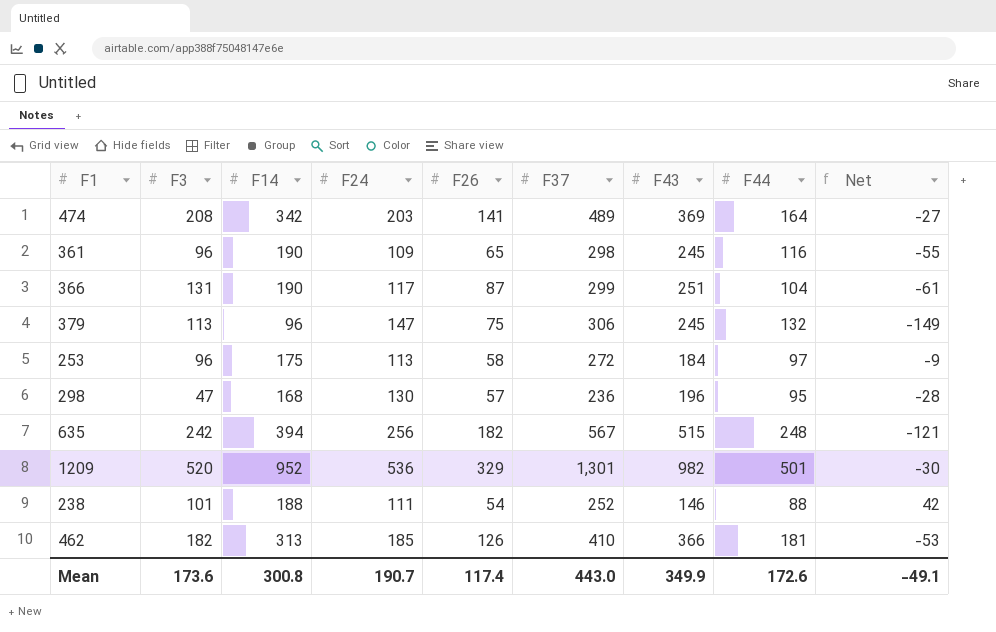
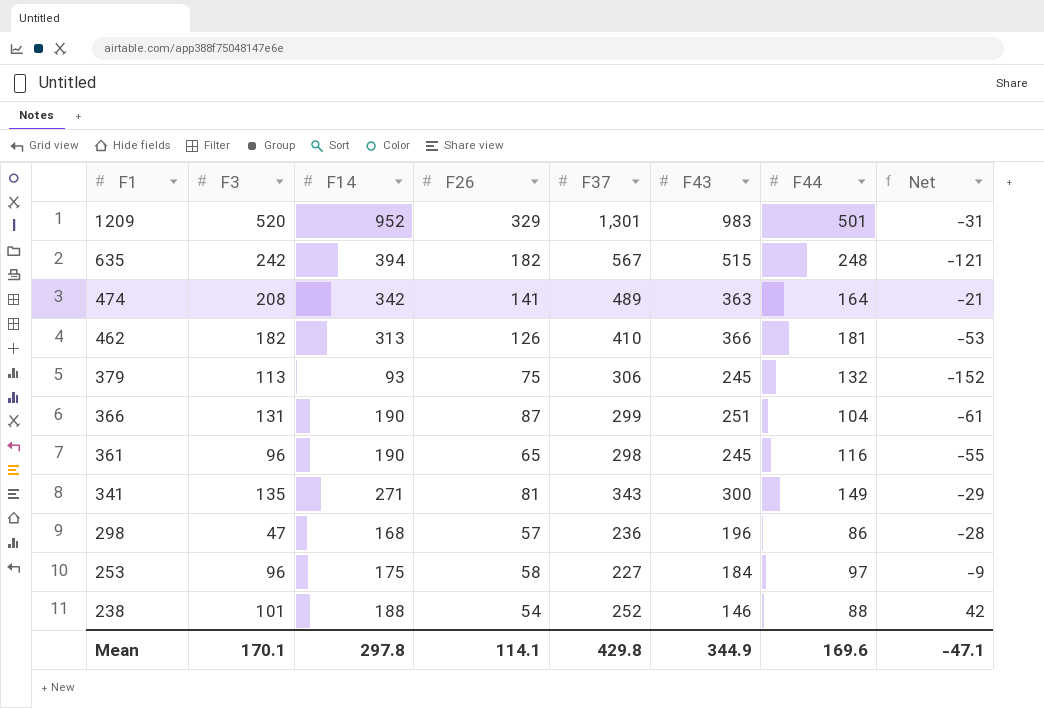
row order: none -> F1 descending
column F24 | position: 4 -> none
1209 | F43: 982 -> 983
1209 | Net: -30 -> -31
474 | F43: 369 -> 363
474 | Net: -27 -> -21
379 | F14: 96 -> 93
379 | Net: -149 -> -152
row 341: none -> 135 | 271 | 81 | 343 | 300 | 149 | -29
298 | F44: 95 -> 86
253 | F37: 272 -> 227
Mean | F3: 173.6 -> 170.1
Mean | F14: 300.8 -> 297.8
Mean | F26: 117.4 -> 114.1
Mean | F37: 443.0 -> 429.8
Mean | F43: 349.9 -> 344.9
Mean | F44: 172.6 -> 169.6
Mean | Net: -49.1 -> -47.1

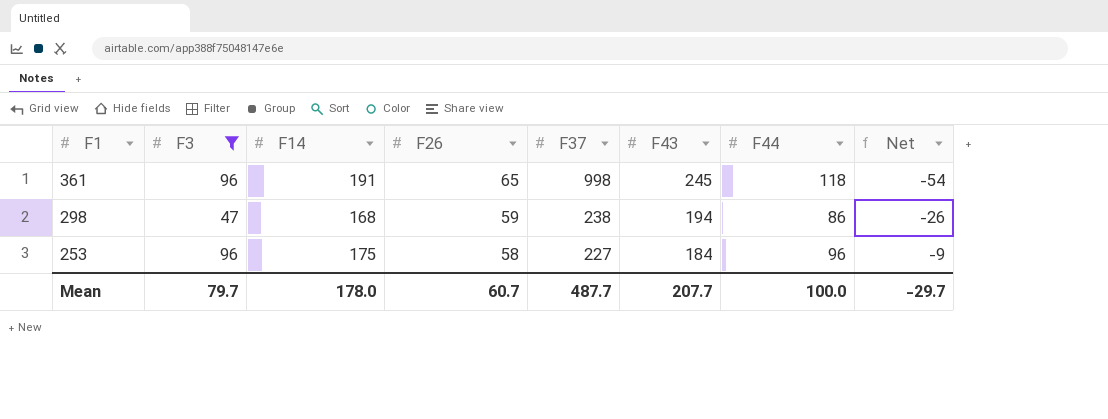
filter: none -> F3 <= 96
361 | F14: 190 -> 191
361 | F37: 298 -> 998
361 | F44: 116 -> 118
361 | Net: -55 -> -54
298 | F26: 57 -> 59
298 | F37: 236 -> 238
298 | F43: 196 -> 194
298 | Net: -28 -> -26
253 | F44: 97 -> 96
Mean | F3: 170.1 -> 79.7
Mean | F14: 297.8 -> 178.0
Mean | F26: 114.1 -> 60.7
Mean | F37: 429.8 -> 487.7
Mean | F43: 344.9 -> 207.7
Mean | F44: 169.6 -> 100.0
Mean | Net: -47.1 -> -29.7

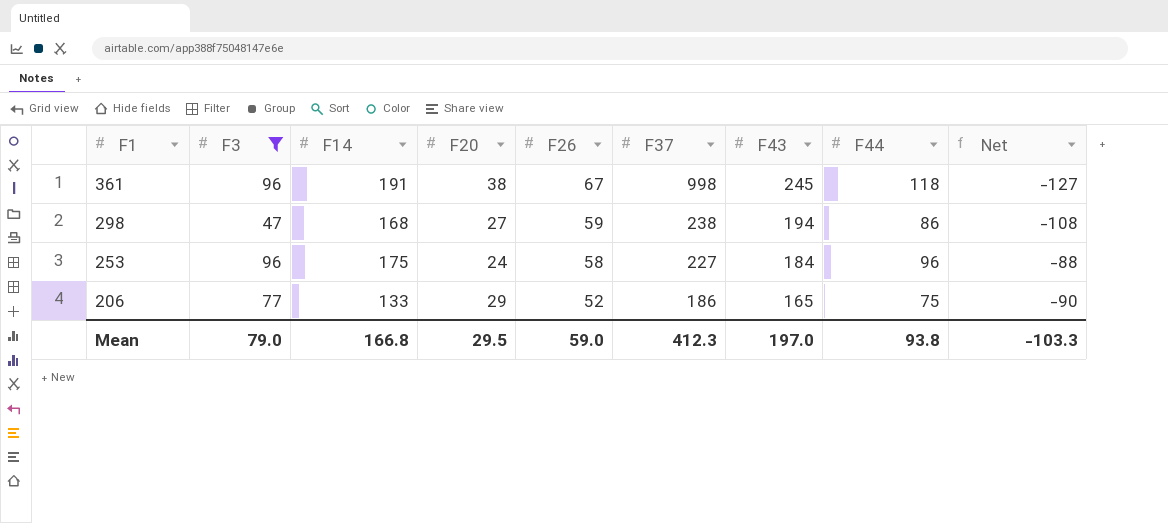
column F20 | position: none -> 4
column Net | formula: [F14] - [F43] -> [F44] - [F43]
361 | F26: 65 -> 67
row 206: none -> 77 | 133 | 29 | 52 | 186 | 165 | 75 | -90
Mean | F3: 79.7 -> 79.0
Mean | F14: 178.0 -> 166.8
Mean | F26: 60.7 -> 59.0
Mean | F37: 487.7 -> 412.3
Mean | F43: 207.7 -> 197.0
Mean | F44: 100.0 -> 93.8
Mean | Net: -29.7 -> -103.3

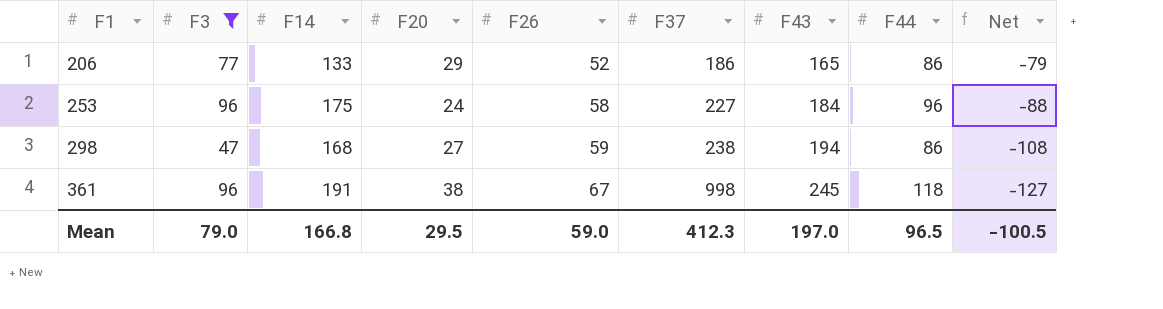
row order: F1 descending -> F1 ascending
206 | F44: 75 -> 86
206 | Net: -90 -> -79
Mean | F44: 93.8 -> 96.5
Mean | Net: -103.3 -> -100.5

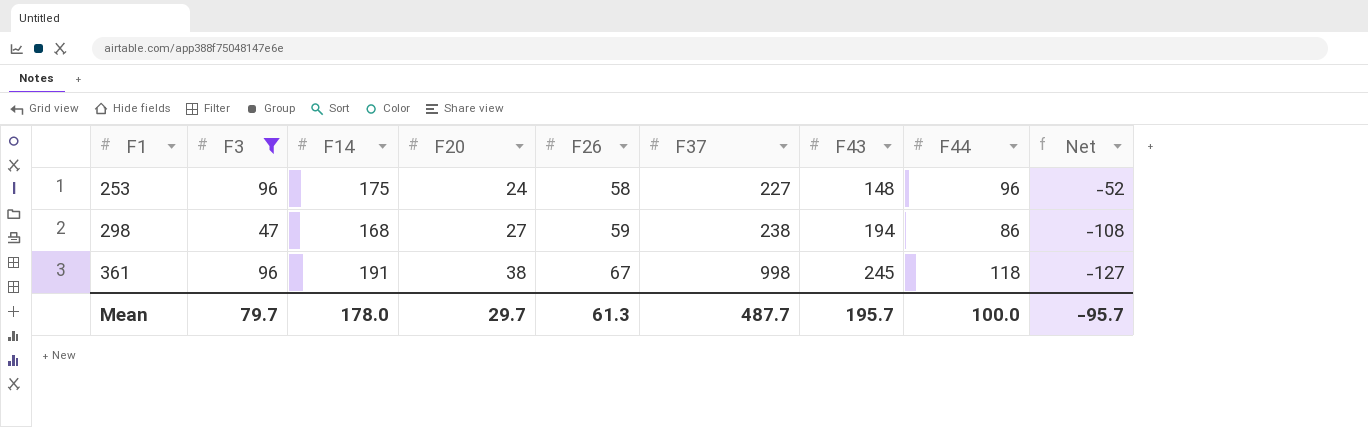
row 206: 77 | 133 | 29 | 52 | 186 | 165 | 86 | -79 -> none
253 | F43: 184 -> 148
253 | Net: -88 -> -52
Mean | F3: 79.0 -> 79.7
Mean | F14: 166.8 -> 178.0
Mean | F20: 29.5 -> 29.7
Mean | F26: 59.0 -> 61.3
Mean | F37: 412.3 -> 487.7
Mean | F43: 197.0 -> 195.7
Mean | F44: 96.5 -> 100.0
Mean | Net: -100.5 -> -95.7

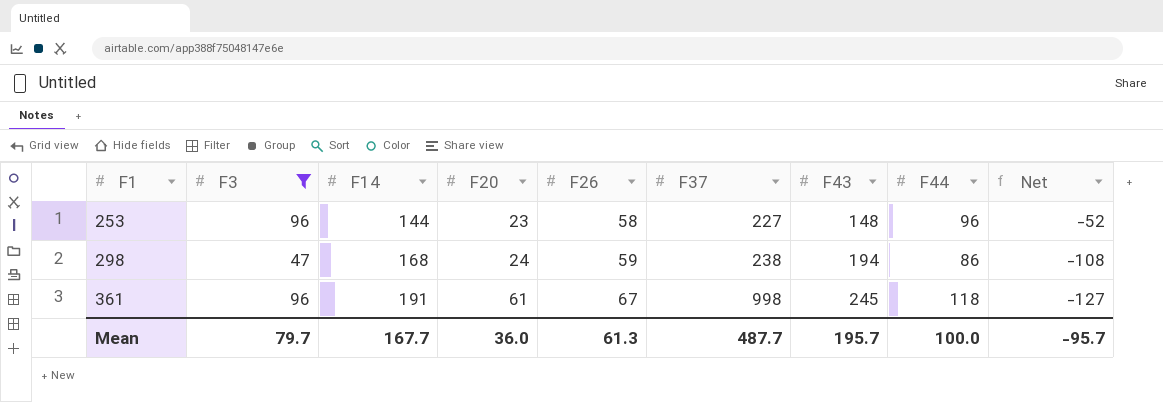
253 | F14: 175 -> 144
253 | F20: 24 -> 23
298 | F20: 27 -> 24
361 | F20: 38 -> 61
Mean | F14: 178.0 -> 167.7
Mean | F20: 29.7 -> 36.0

